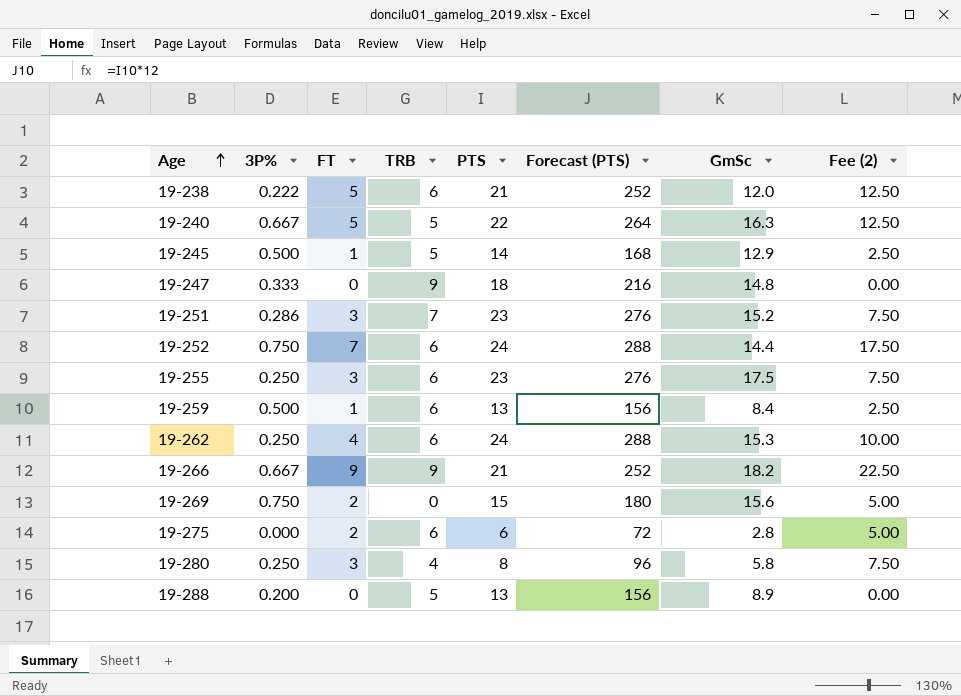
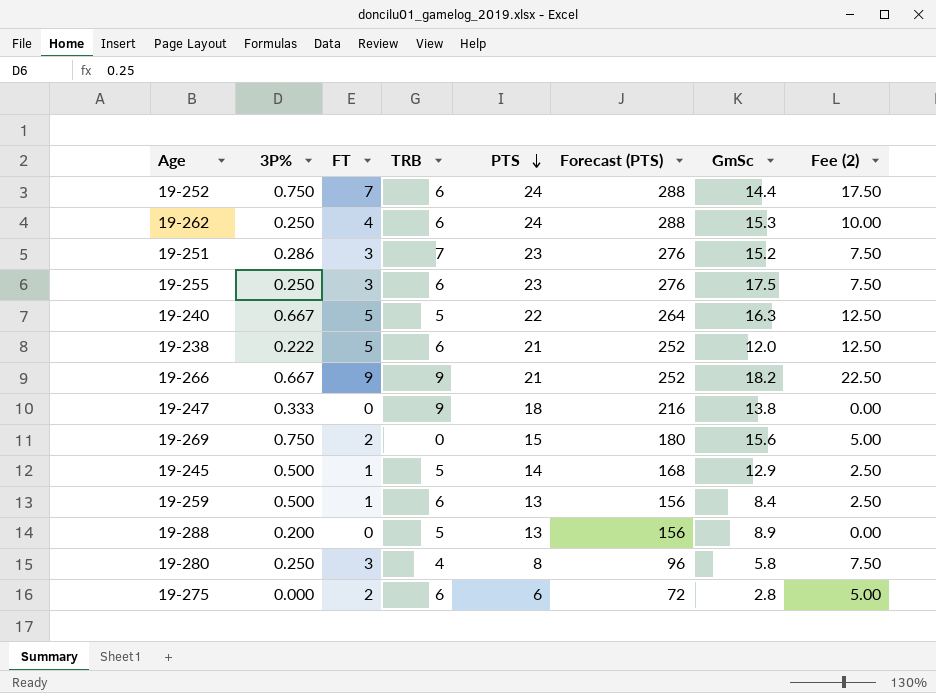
row order: Age ascending -> PTS descending
19-247 | GmSc: 14.8 -> 13.8

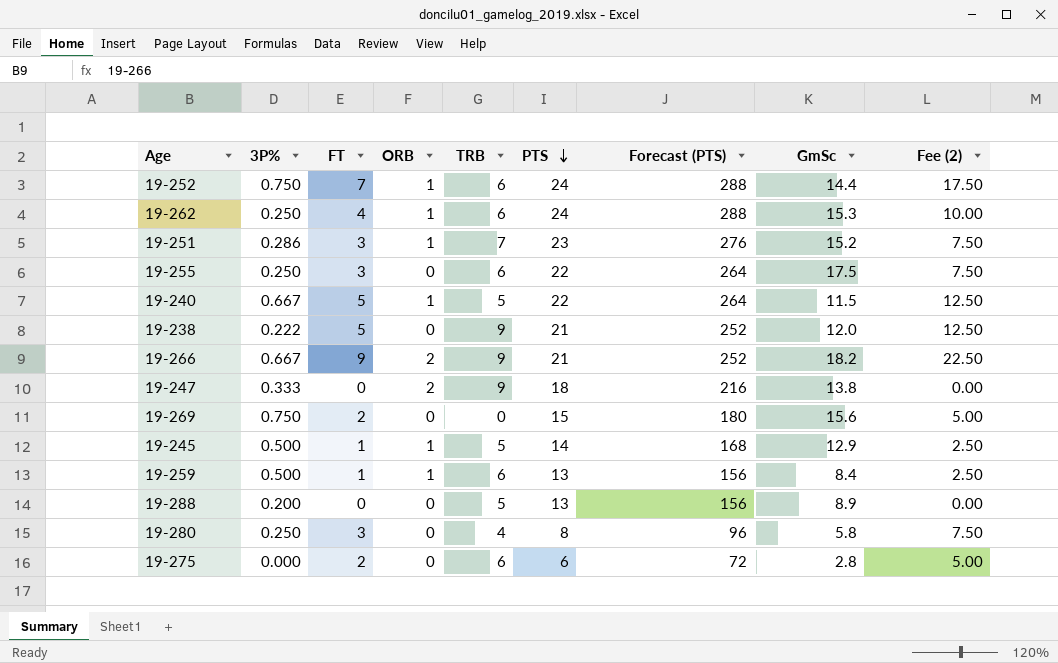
column ORB | position: none -> 4
19-255 | PTS: 23 -> 22
19-255 | Forecast (PTS): 276 -> 264
19-240 | GmSc: 16.3 -> 11.5
19-238 | TRB: 6 -> 9

